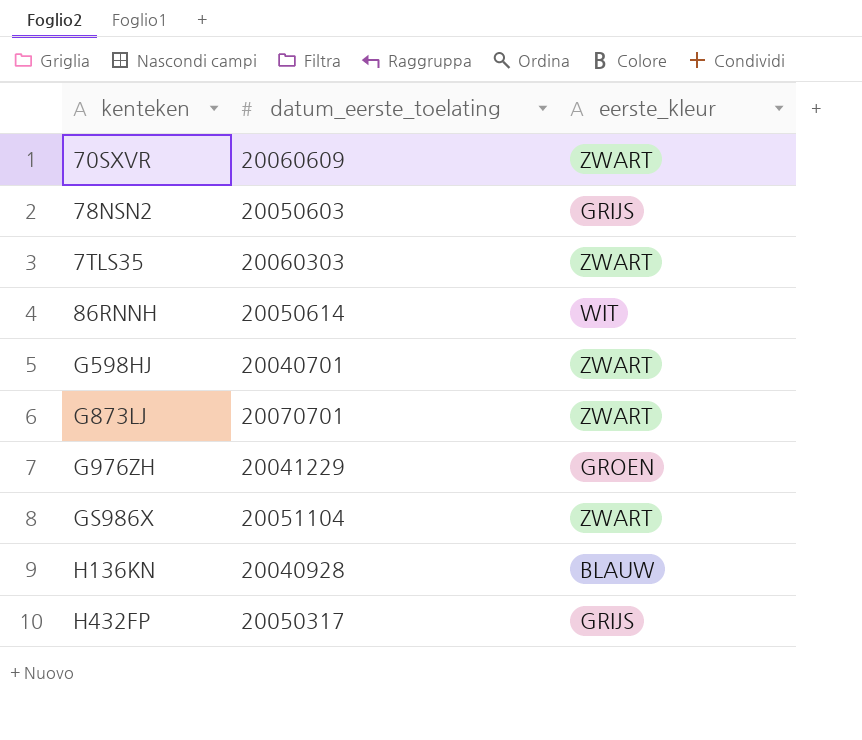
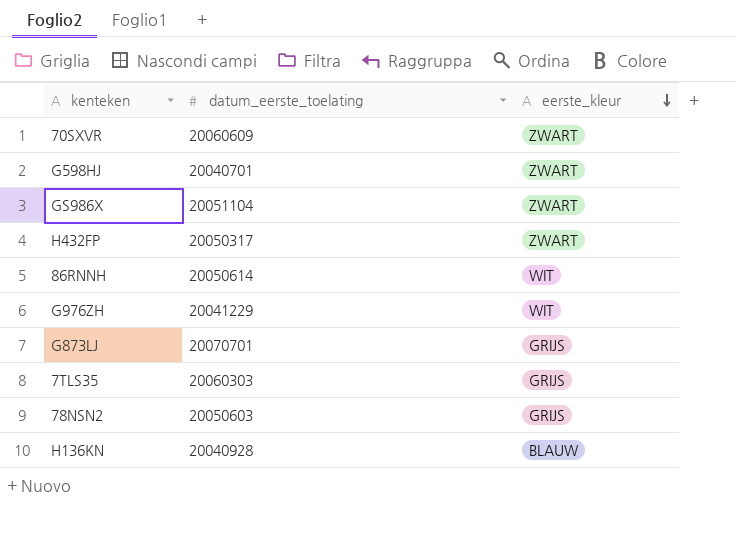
row order: none -> eerste_kleur descending
H432FP | eerste_kleur: GRIJS -> ZWART
G976ZH | eerste_kleur: GROEN -> WIT
G873LJ | eerste_kleur: ZWART -> GRIJS
7TLS35 | eerste_kleur: ZWART -> GRIJS

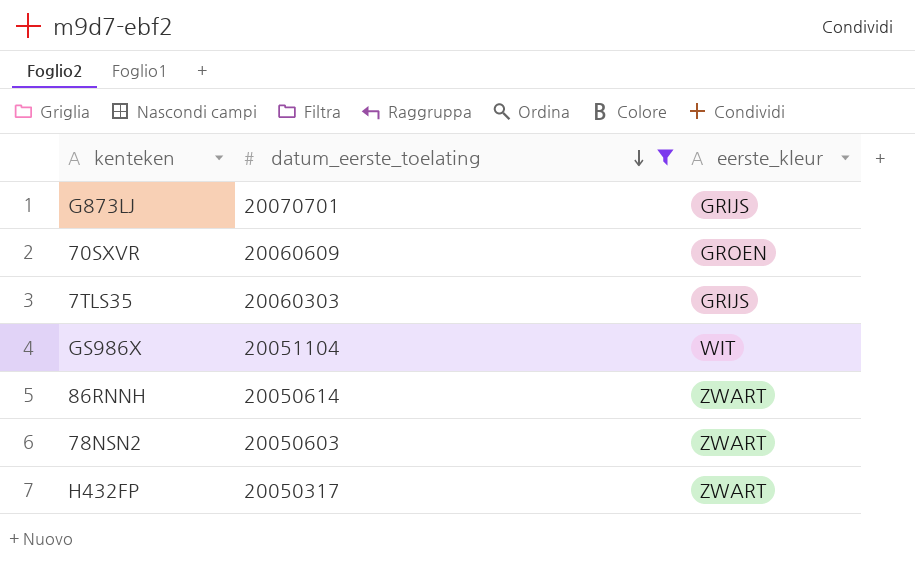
filter: none -> datum_eerste_toelating >= 20050317
row order: eerste_kleur descending -> datum_eerste_toelating descending
70SXVR | eerste_kleur: ZWART -> GROEN
GS986X | eerste_kleur: ZWART -> WIT
86RNNH | eerste_kleur: WIT -> ZWART
78NSN2 | eerste_kleur: GRIJS -> ZWART

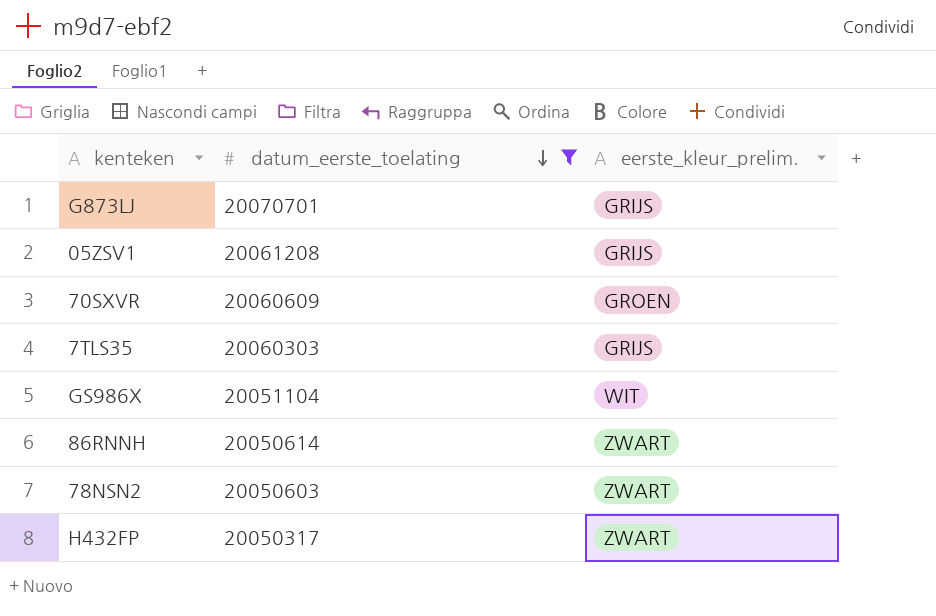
column name: eerste_kleur -> eerste_kleur_prelim.
row 05ZSV1: none -> 20061208 | GRIJS

